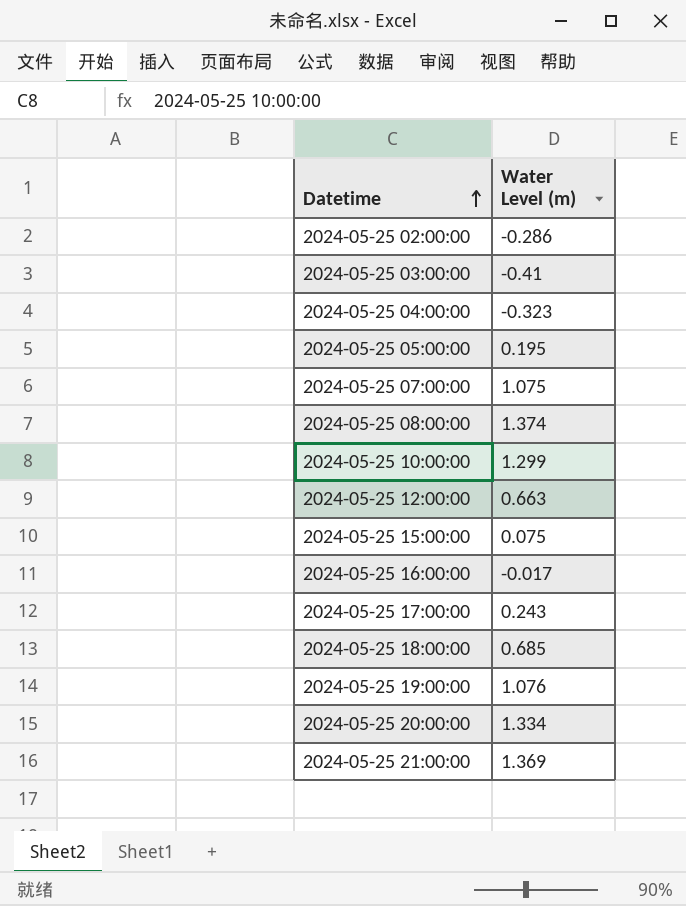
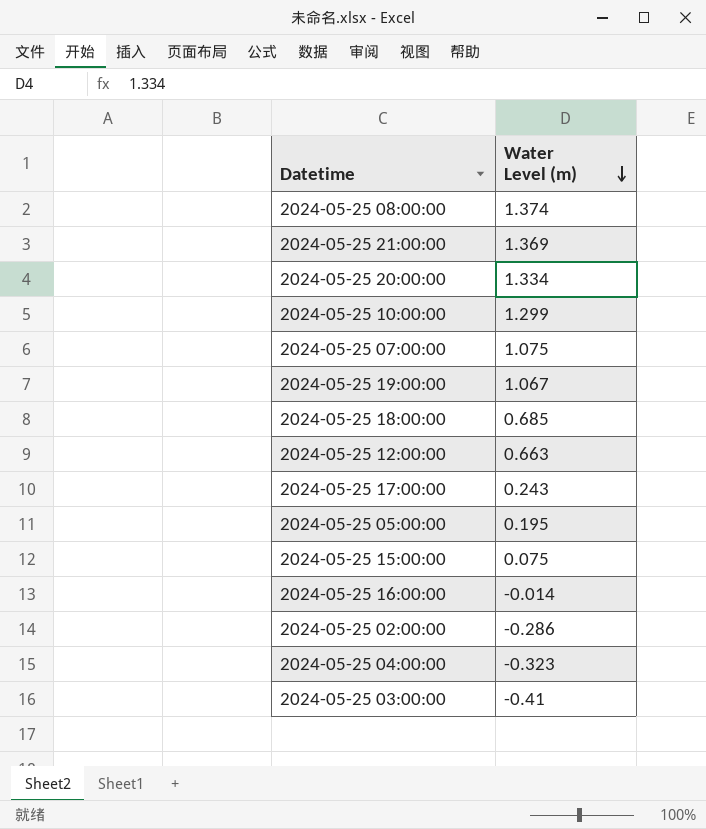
row order: Datetime ascending -> Water Level (m) descending
2024-05-25 19:00:00 | Water Level (m): 1.076 -> 1.067
2024-05-25 16:00:00 | Water Level (m): -0.017 -> -0.014

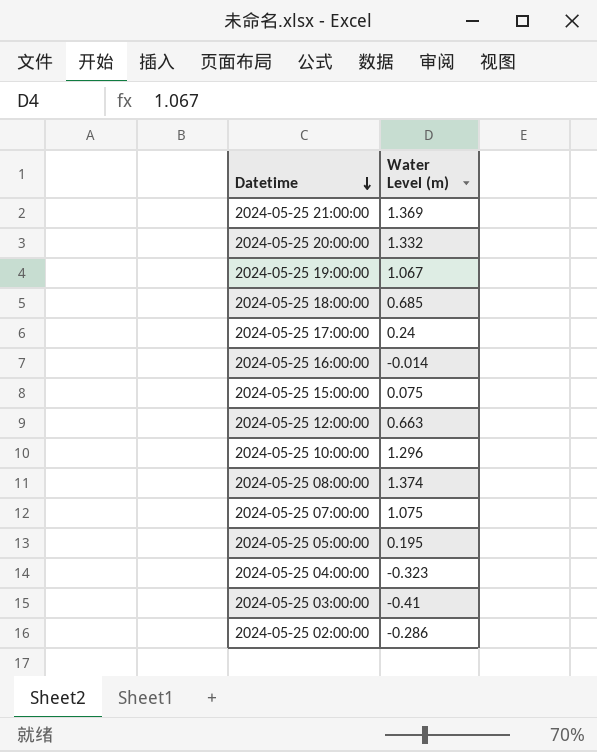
row order: Water Level (m) descending -> Datetime descending
2024-05-25 20:00:00 | Water Level (m): 1.334 -> 1.332
2024-05-25 17:00:00 | Water Level (m): 0.243 -> 0.24
2024-05-25 10:00:00 | Water Level (m): 1.299 -> 1.296

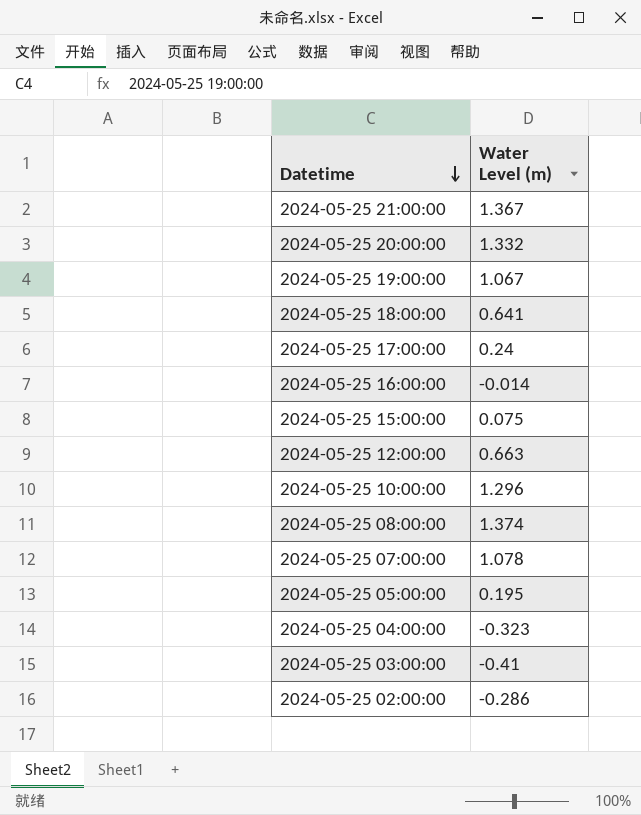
2024-05-25 21:00:00 | Water Level (m): 1.369 -> 1.367
2024-05-25 18:00:00 | Water Level (m): 0.685 -> 0.641
2024-05-25 07:00:00 | Water Level (m): 1.075 -> 1.078

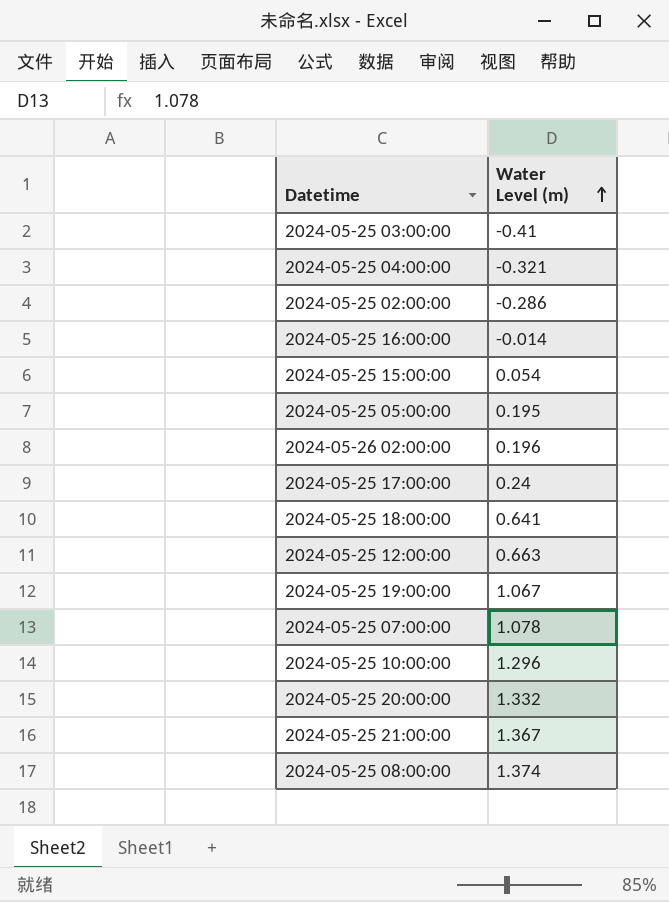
row order: Datetime descending -> Water Level (m) ascending
2024-05-25 04:00:00 | Water Level (m): -0.323 -> -0.321
2024-05-25 15:00:00 | Water Level (m): 0.075 -> 0.054
row 2024-05-26 02:00:00: none -> 0.196

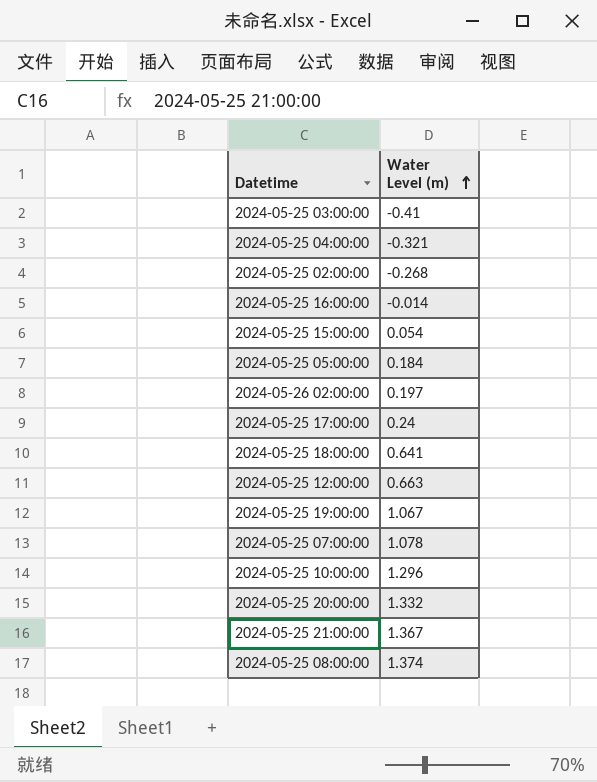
2024-05-25 02:00:00 | Water Level (m): -0.286 -> -0.268
2024-05-25 05:00:00 | Water Level (m): 0.195 -> 0.184
2024-05-26 02:00:00 | Water Level (m): 0.196 -> 0.197

